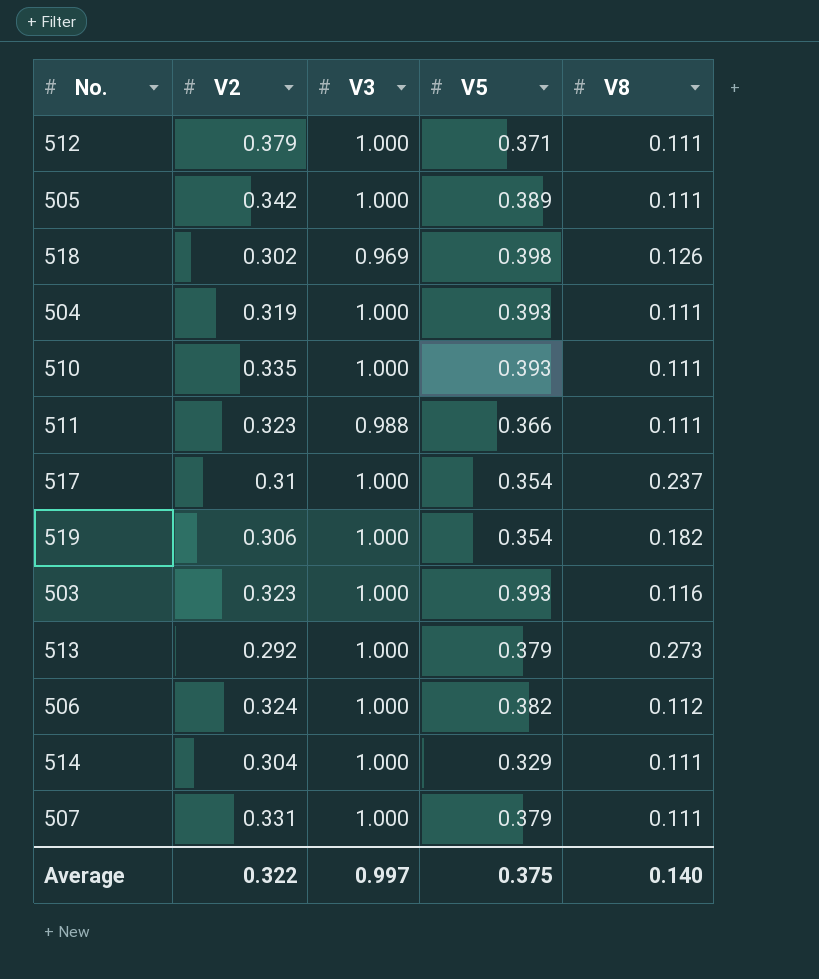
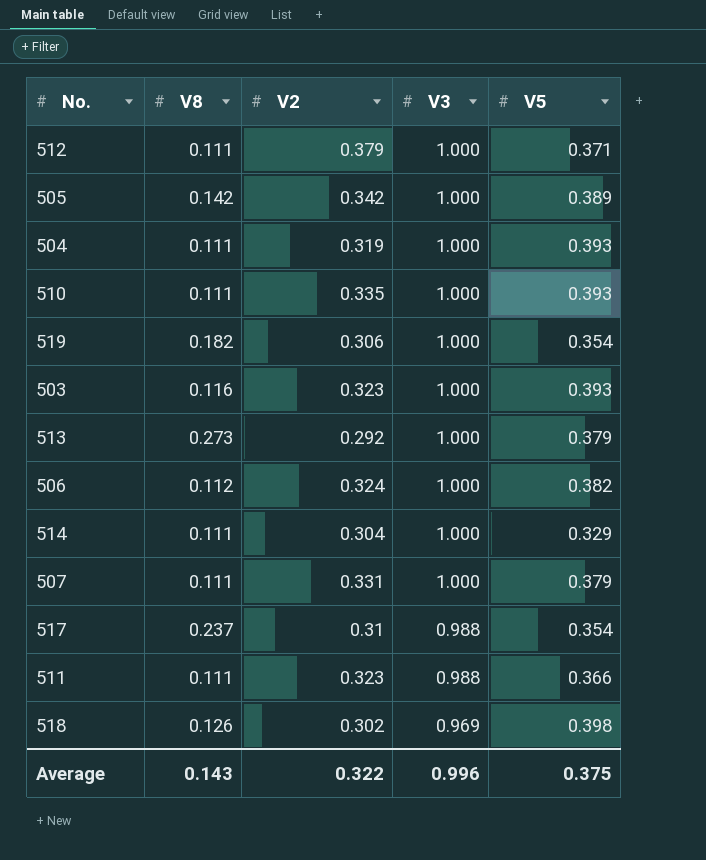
row order: none -> V3 descending
column V8 | position: 5 -> 2
505 | V8: 0.111 -> 0.142
517 | V3: 1.000 -> 0.988
Average | V8: 0.140 -> 0.143
Average | V3: 0.997 -> 0.996

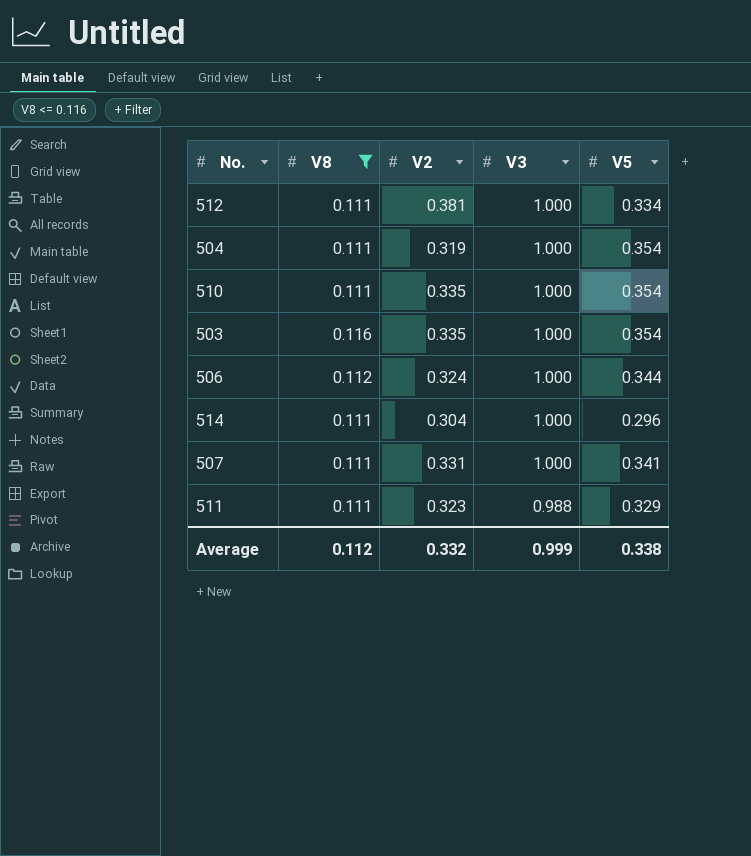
filter: none -> V8 <= 0.116
512 | V2: 0.379 -> 0.381
512 | V5: 0.371 -> 0.334
504 | V5: 0.393 -> 0.354
510 | V5: 0.393 -> 0.354
503 | V2: 0.323 -> 0.335
503 | V5: 0.393 -> 0.354
506 | V5: 0.382 -> 0.344
514 | V5: 0.329 -> 0.296
507 | V5: 0.379 -> 0.341
511 | V5: 0.366 -> 0.329
Average | V8: 0.143 -> 0.112
Average | V2: 0.322 -> 0.332
Average | V3: 0.996 -> 0.999
Average | V5: 0.375 -> 0.338

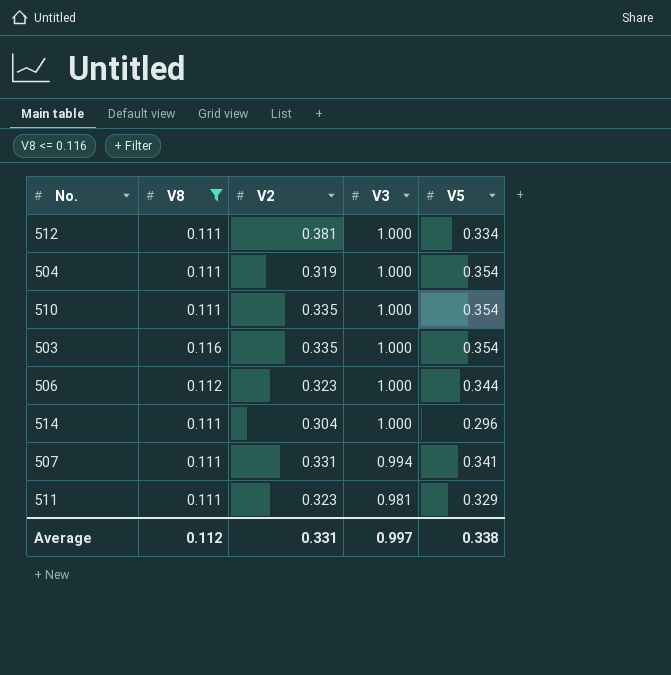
506 | V2: 0.324 -> 0.323
507 | V3: 1.000 -> 0.994
511 | V3: 0.988 -> 0.981
Average | V2: 0.332 -> 0.331
Average | V3: 0.999 -> 0.997

